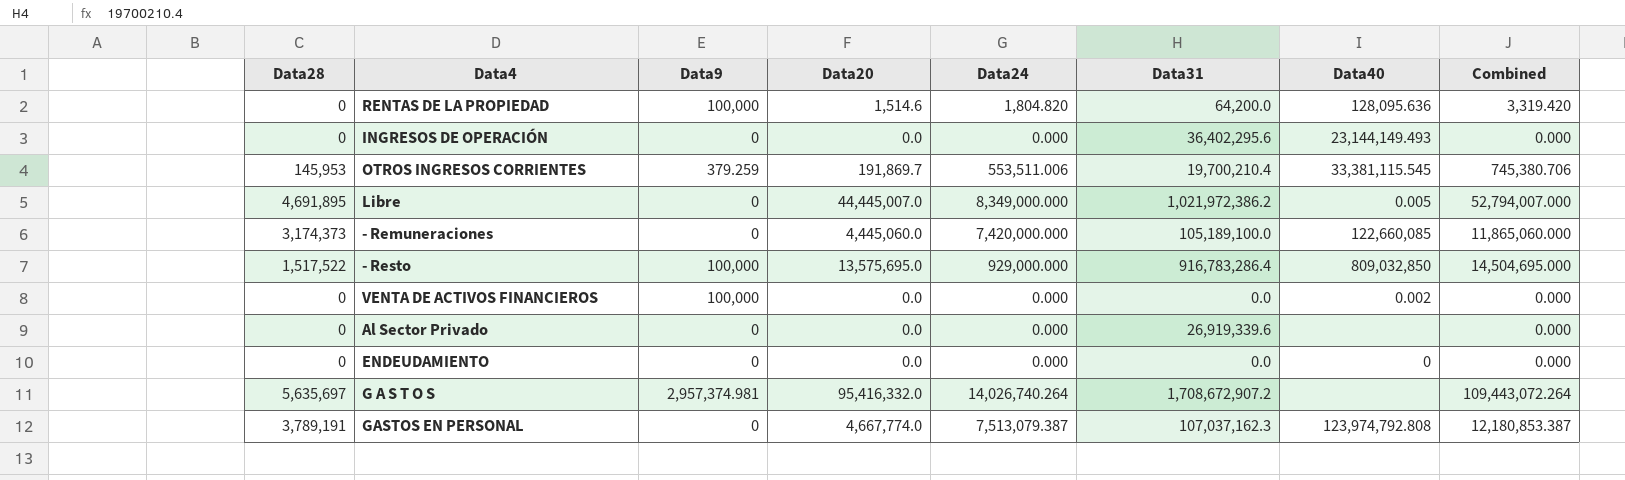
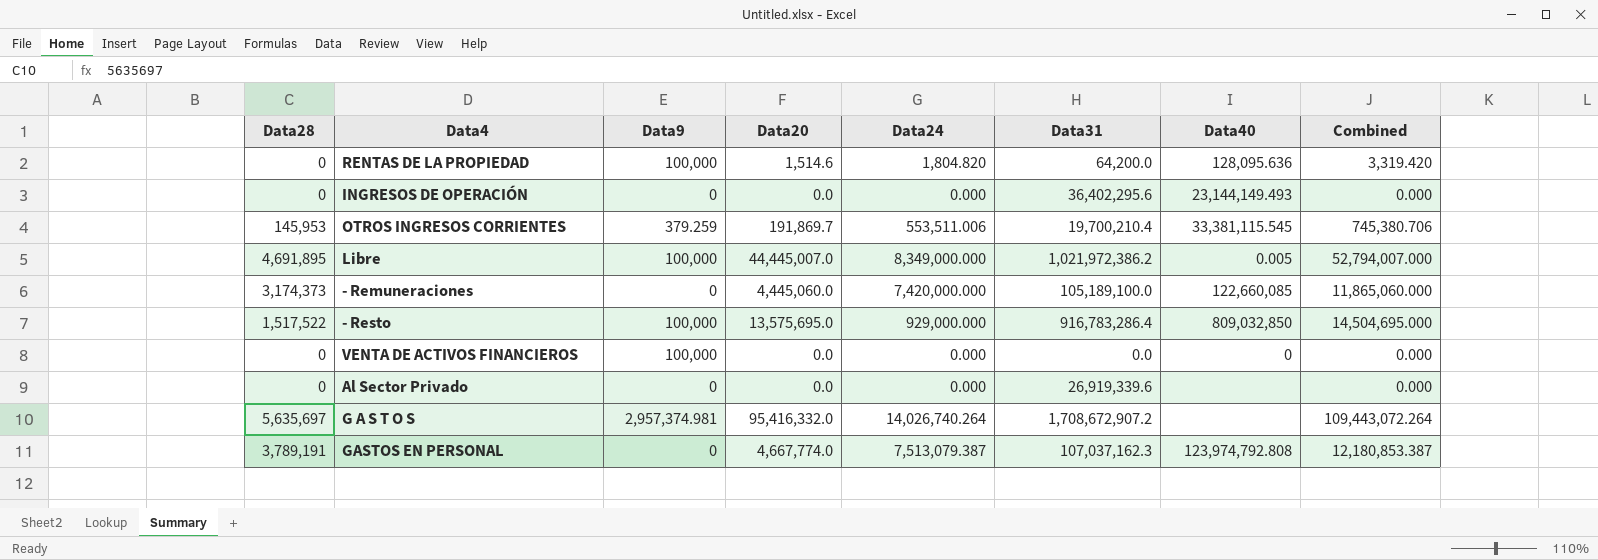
row ENDEUDAMIENTO: 0 | 0 | 0.0 | 0.000 | 0.0 | 0 | 0.000 -> none
Libre | Data9: 0 -> 100,000
VENTA DE ACTIVOS FINANCIEROS | Data40: 0.002 -> 0

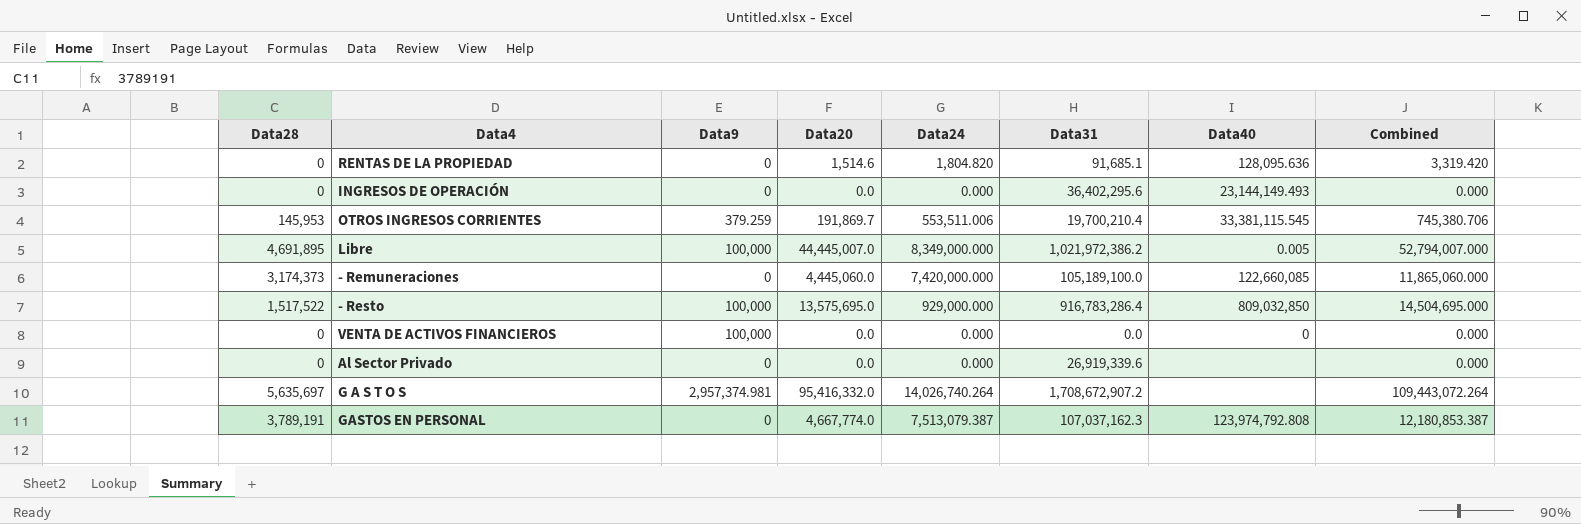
RENTAS DE LA PROPIEDAD | Data9: 100,000 -> 0
RENTAS DE LA PROPIEDAD | Data31: 64,200.0 -> 91,685.1

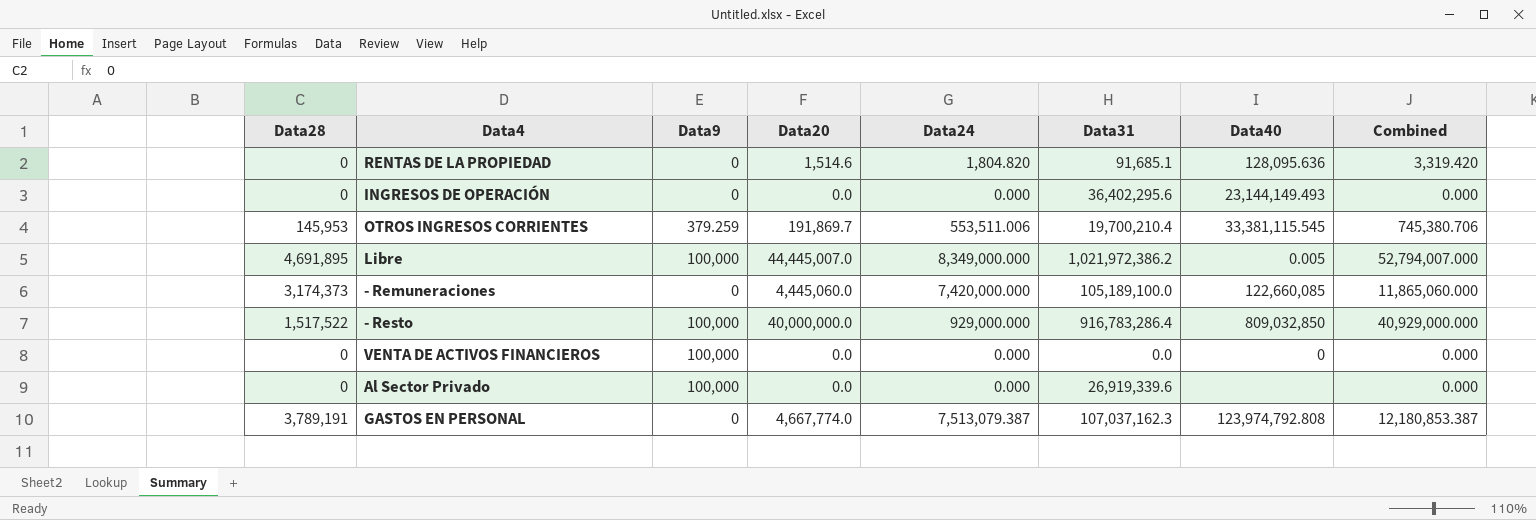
row G A S T O S: 5,635,697 | 2,957,374.981 | 95,416,332.0 | 14,026,740.264 | 1,708,672,907.2 | none | 109,443,072.264 -> none
- Resto | Data20: 13,575,695.0 -> 40,000,000.0
- Resto | Combined: 14,504,695.000 -> 40,929,000.000
Al Sector Privado | Data9: 0 -> 100,000

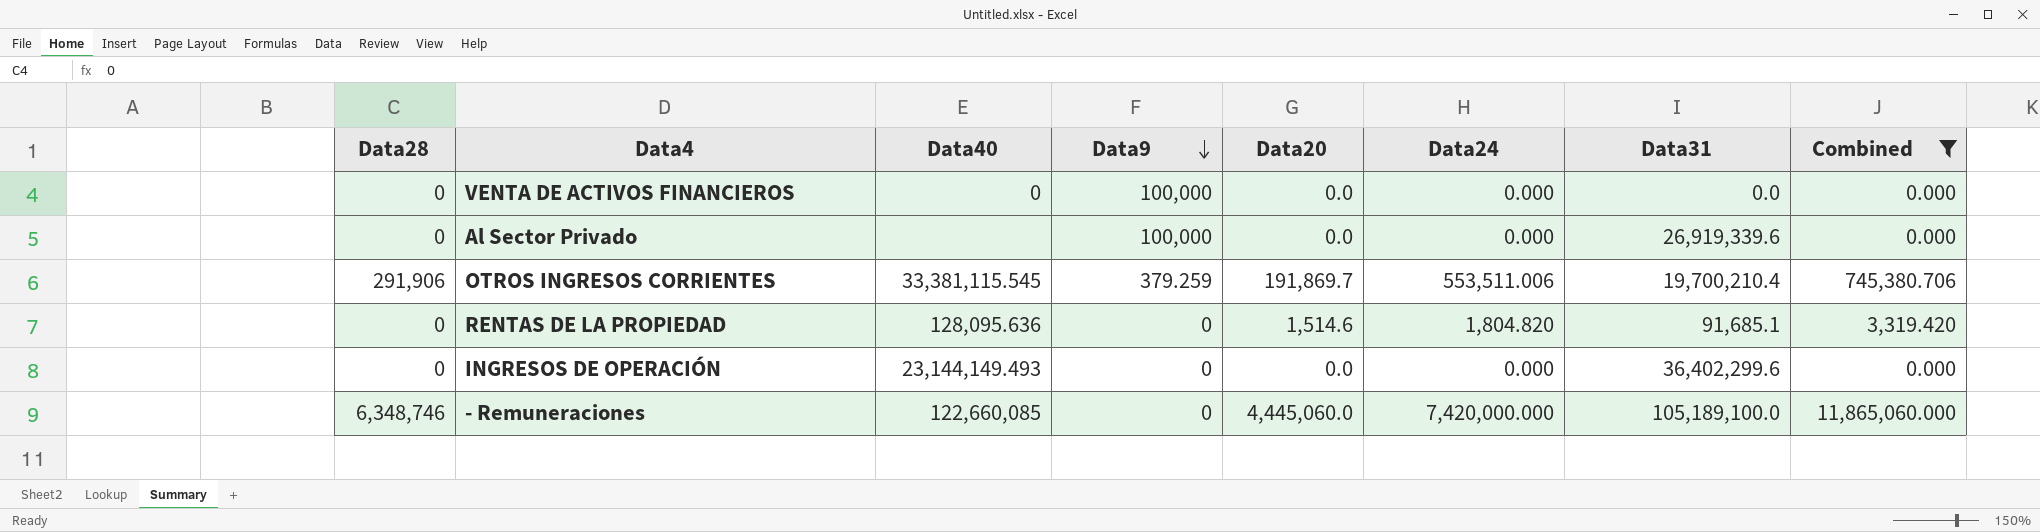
filter: none -> Combined <= 11,865,060.000
row order: none -> Data9 descending
column Data40 | position: 7 -> 3
OTROS INGRESOS CORRIENTES | Data28: 145,953 -> 291,906
INGRESOS DE OPERACIÓN | Data31: 36,402,295.6 -> 36,402,299.6
- Remuneraciones | Data28: 3,174,373 -> 6,348,746

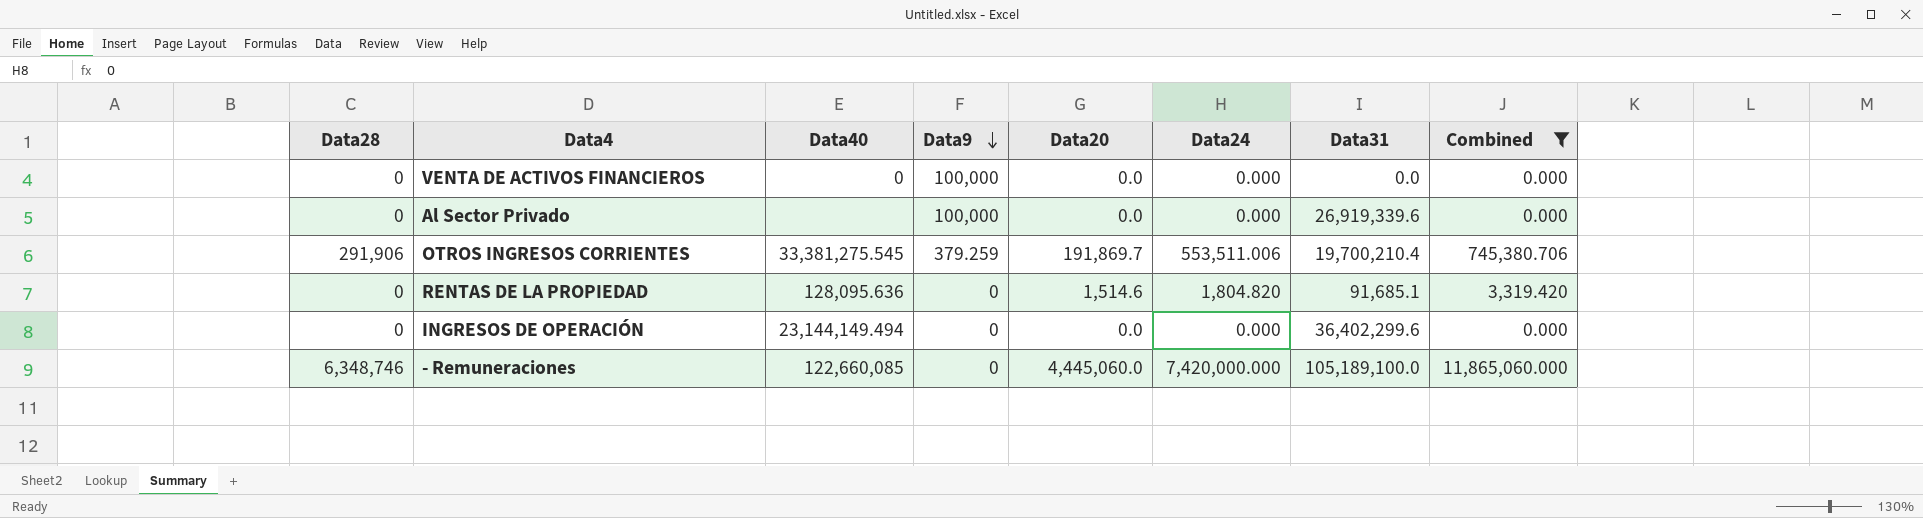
OTROS INGRESOS CORRIENTES | Data40: 33,381,115.545 -> 33,381,275.545
INGRESOS DE OPERACIÓN | Data40: 23,144,149.493 -> 23,144,149.494

